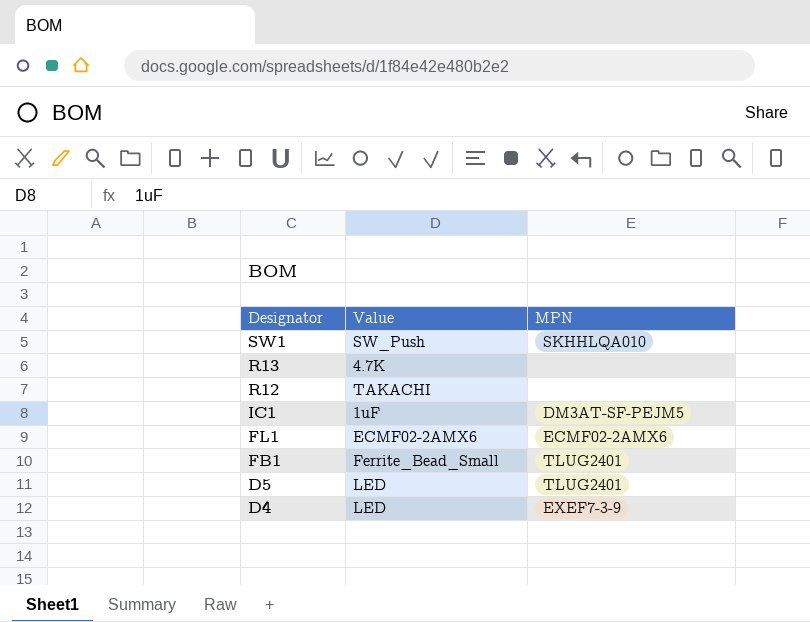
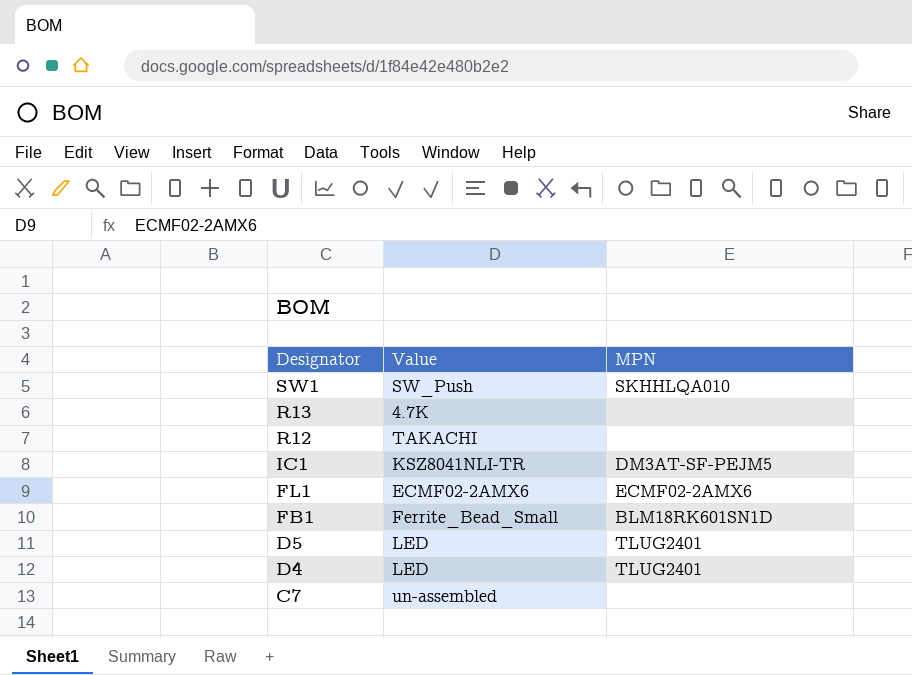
IC1 | Value: 1uF -> KSZ8041NLI-TR
FB1 | MPN: TLUG2401 -> BLM18RK601SN1D
D4 | MPN: EXEF7-3-9 -> TLUG2401
row C7: none -> un-assembled | none

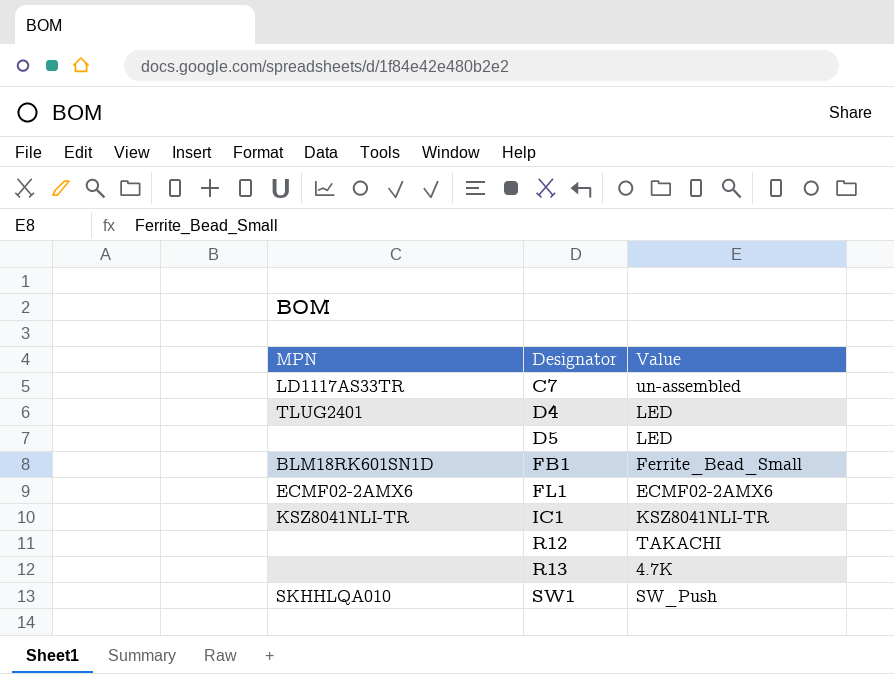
row order: Designator descending -> Designator ascending
column MPN | position: 3 -> 1
C7 | MPN: none -> LD1117AS33TR
D5 | MPN: TLUG2401 -> none
IC1 | MPN: DM3AT-SF-PEJM5 -> KSZ8041NLI-TR

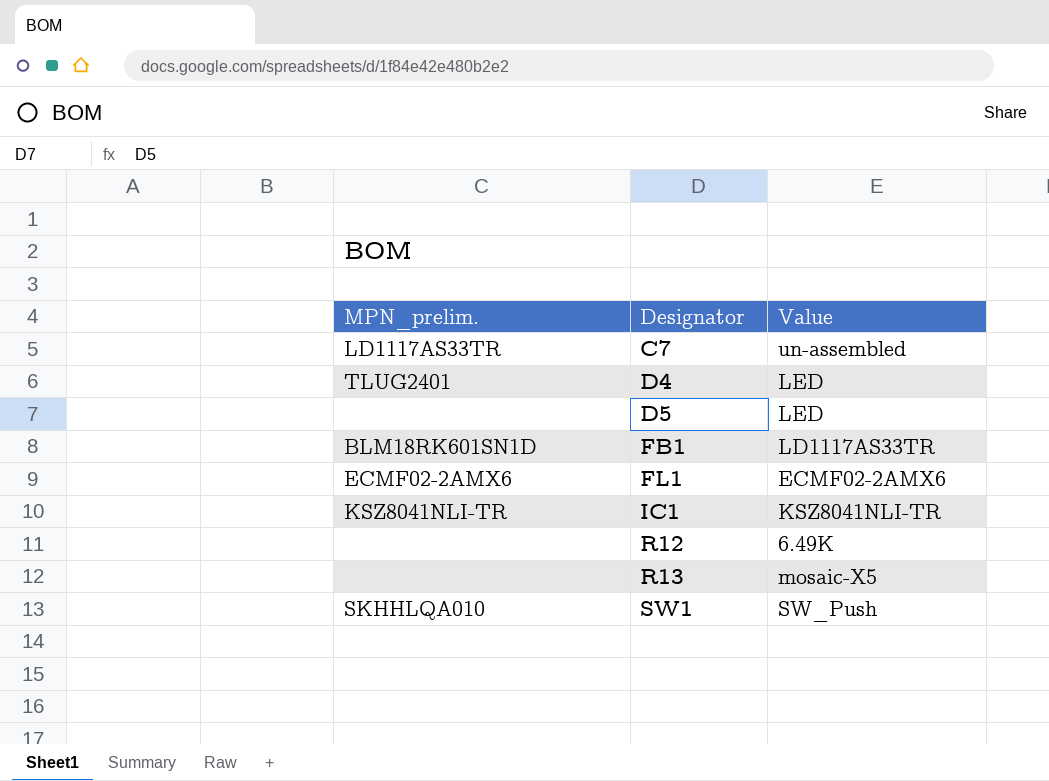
column name: MPN -> MPN_prelim.
FB1 | Value: Ferrite_Bead_Small -> LD1117AS33TR
R12 | Value: TAKACHI -> 6.49K
R13 | Value: 4.7K -> mosaic-X5

